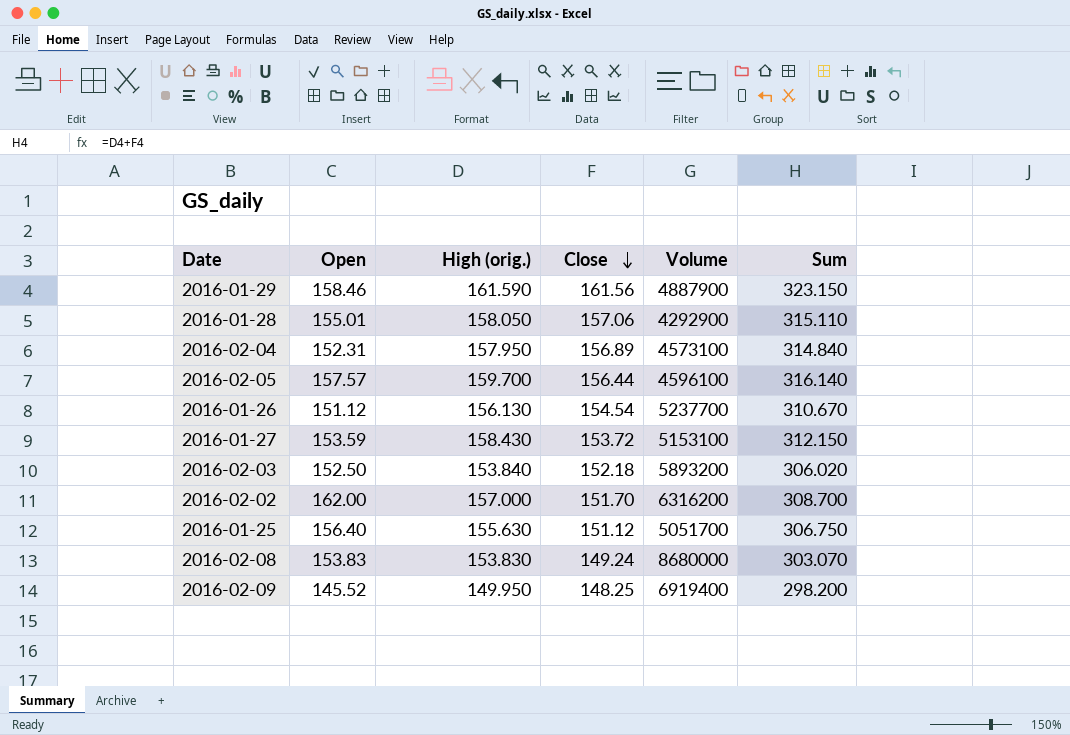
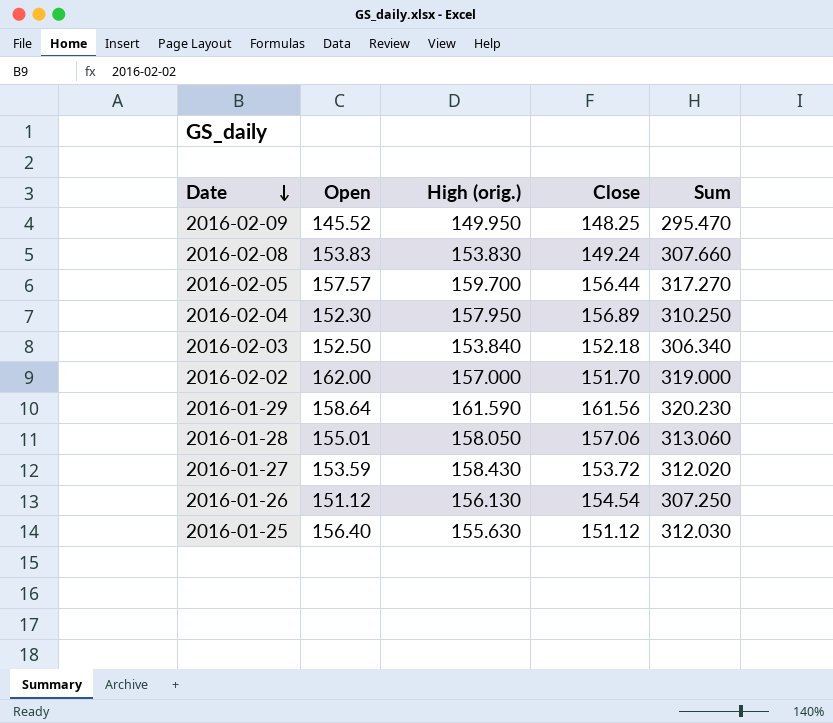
row order: Close descending -> Date descending
column Volume | position: 5 -> none
column Sum | formula: [High (orig.)] + [Close] -> [Open] + [High (orig.)]
2016-02-04 | Open: 152.31 -> 152.30
2016-01-29 | Open: 158.46 -> 158.64

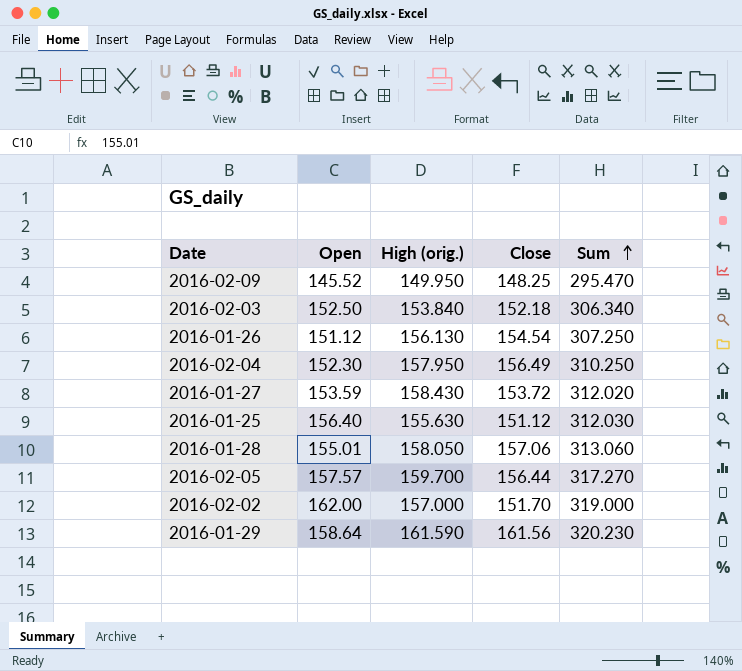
row order: Date descending -> Sum ascending
row 2016-02-08: 153.83 | 153.830 | 149.24 | 307.660 -> none
2016-02-04 | Close: 156.89 -> 156.49

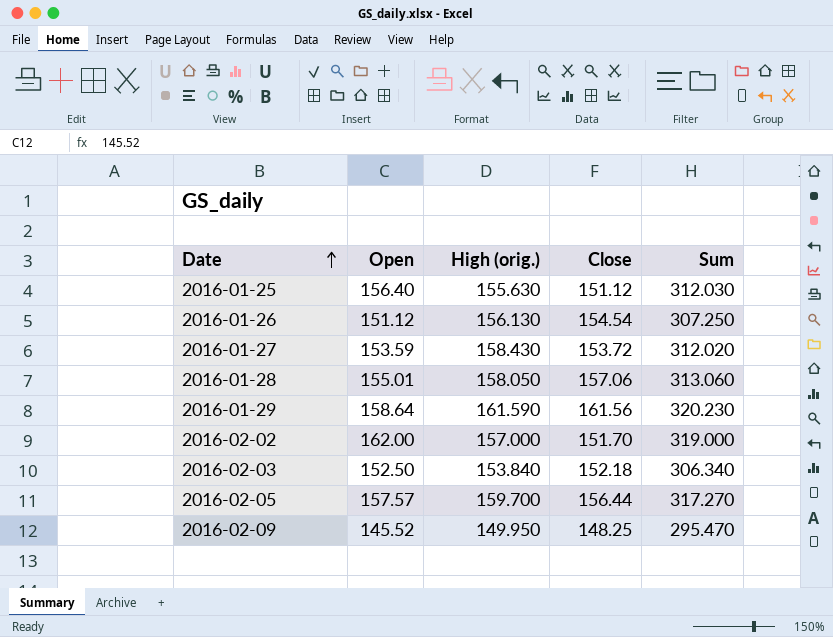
row order: Sum ascending -> Date ascending
row 2016-02-04: 152.30 | 157.950 | 156.49 | 310.250 -> none

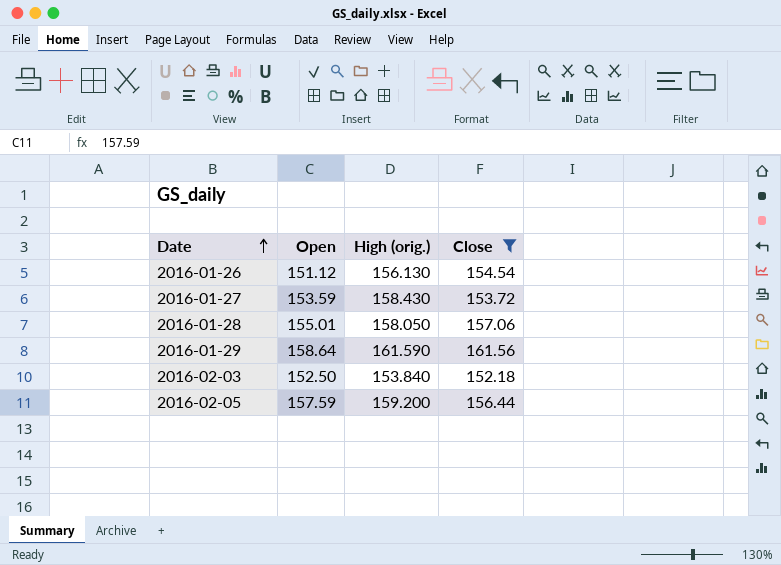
filter: none -> Close >= 152.18
column Sum | formula: [Open] + [High (orig.)] -> none
2016-02-05 | Open: 157.57 -> 157.59
2016-02-05 | High (orig.): 159.700 -> 159.200

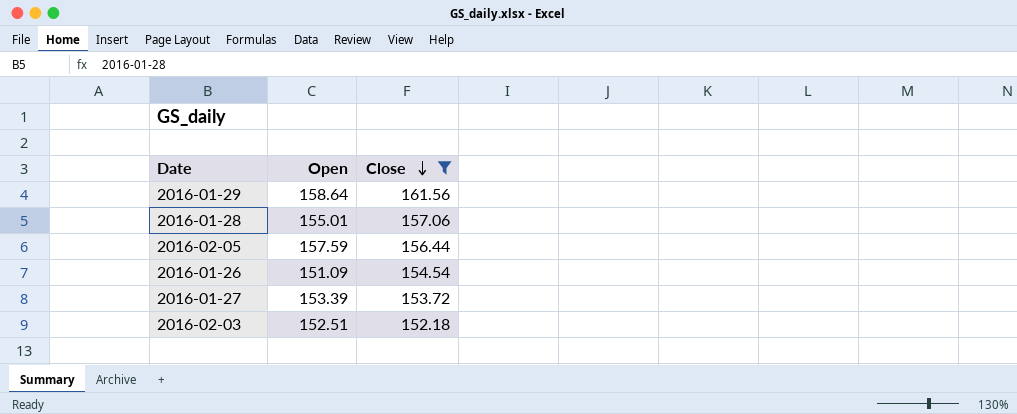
row order: Date ascending -> Close descending
column High (orig.) | position: 3 -> none
2016-01-26 | Open: 151.12 -> 151.09
2016-01-27 | Open: 153.59 -> 153.39
2016-02-03 | Open: 152.50 -> 152.51

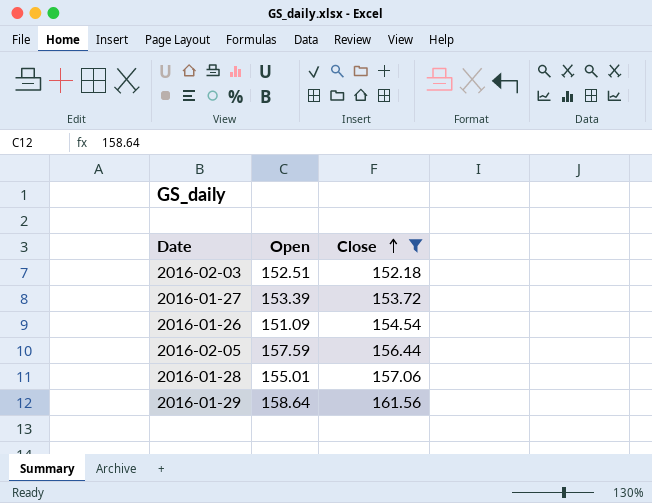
row order: Close descending -> Close ascending

